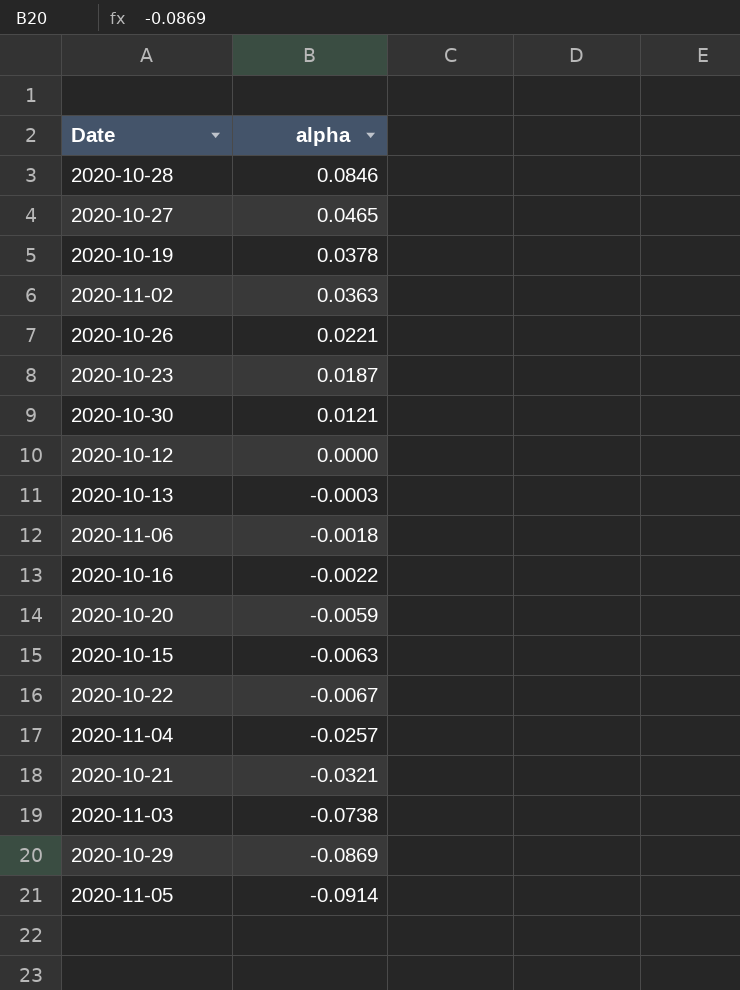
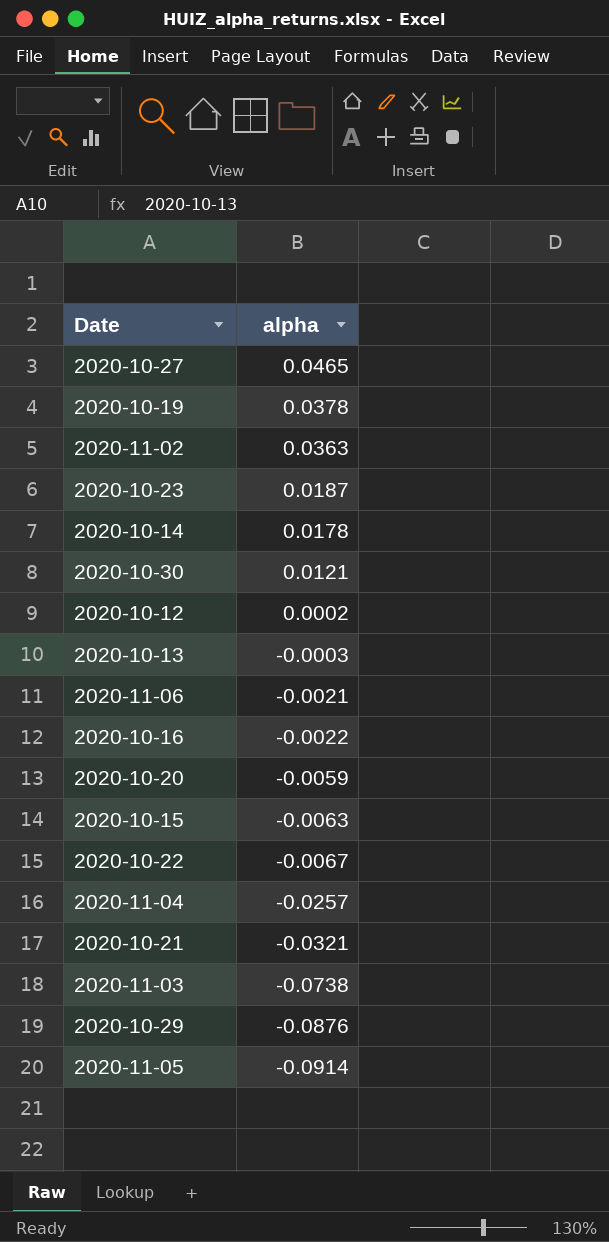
row 2020-10-28: 0.0846 -> none
row 2020-10-26: 0.0221 -> none
row 2020-10-14: none -> 0.0178
2020-10-12 | alpha: 0.0000 -> 0.0002
2020-11-06 | alpha: -0.0018 -> -0.0021
2020-10-29 | alpha: -0.0869 -> -0.0876

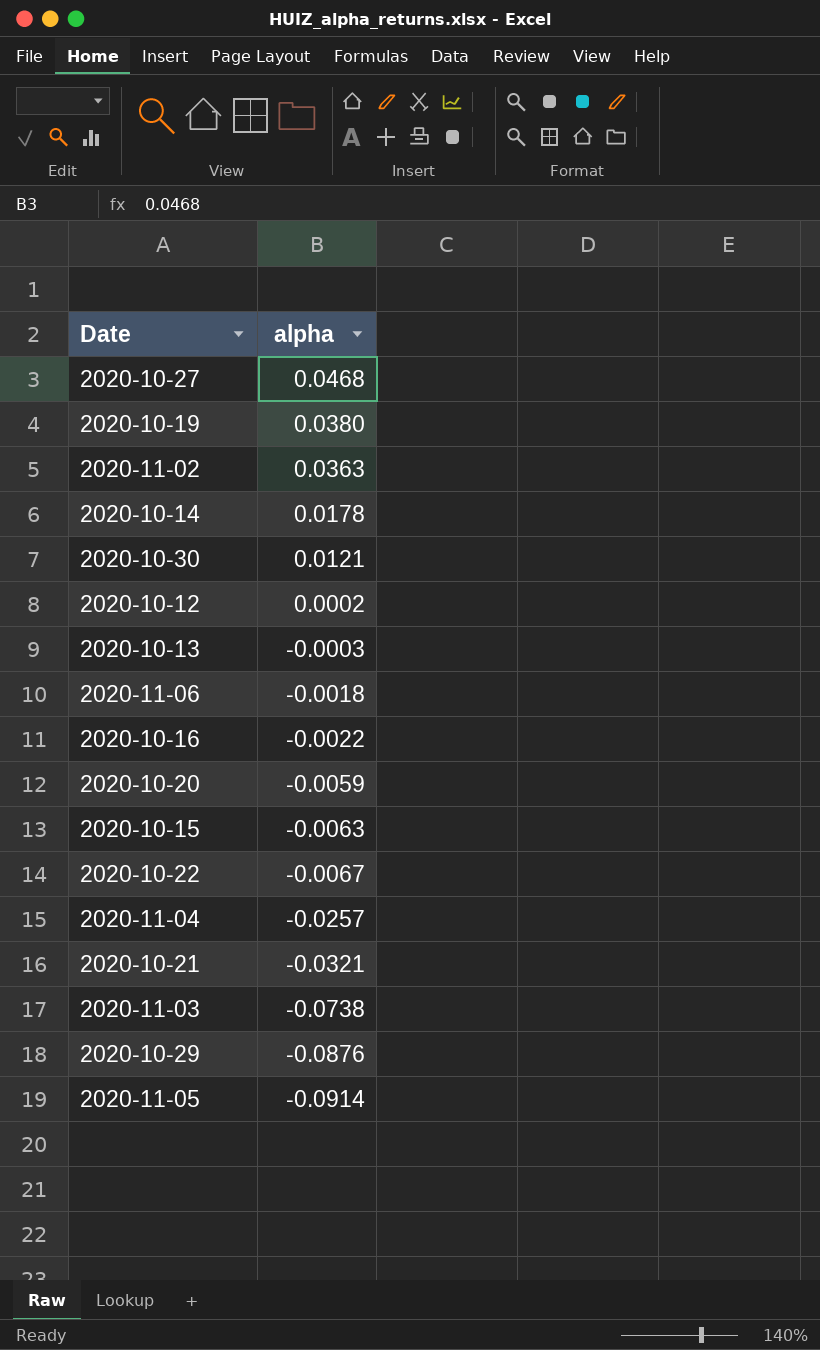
row 2020-10-23: 0.0187 -> none
2020-10-27 | alpha: 0.0465 -> 0.0468
2020-10-19 | alpha: 0.0378 -> 0.0380
2020-11-06 | alpha: -0.0021 -> -0.0018

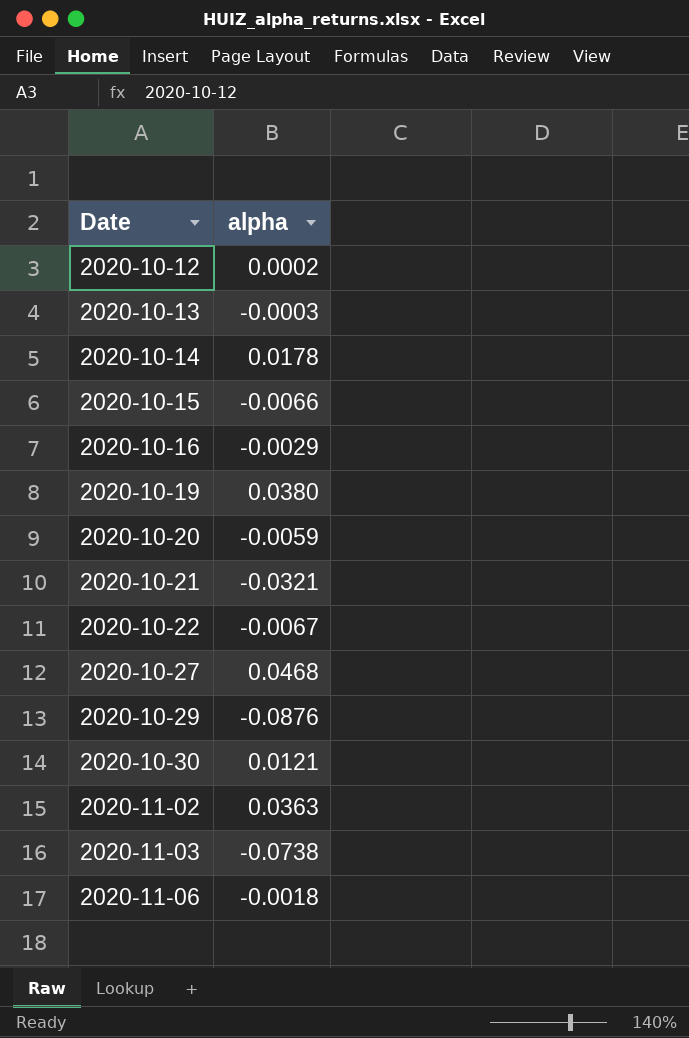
row order: alpha descending -> Date ascending
row 2020-11-04: -0.0257 -> none
row 2020-11-05: -0.0914 -> none
2020-10-15 | alpha: -0.0063 -> -0.0066
2020-10-16 | alpha: -0.0022 -> -0.0029

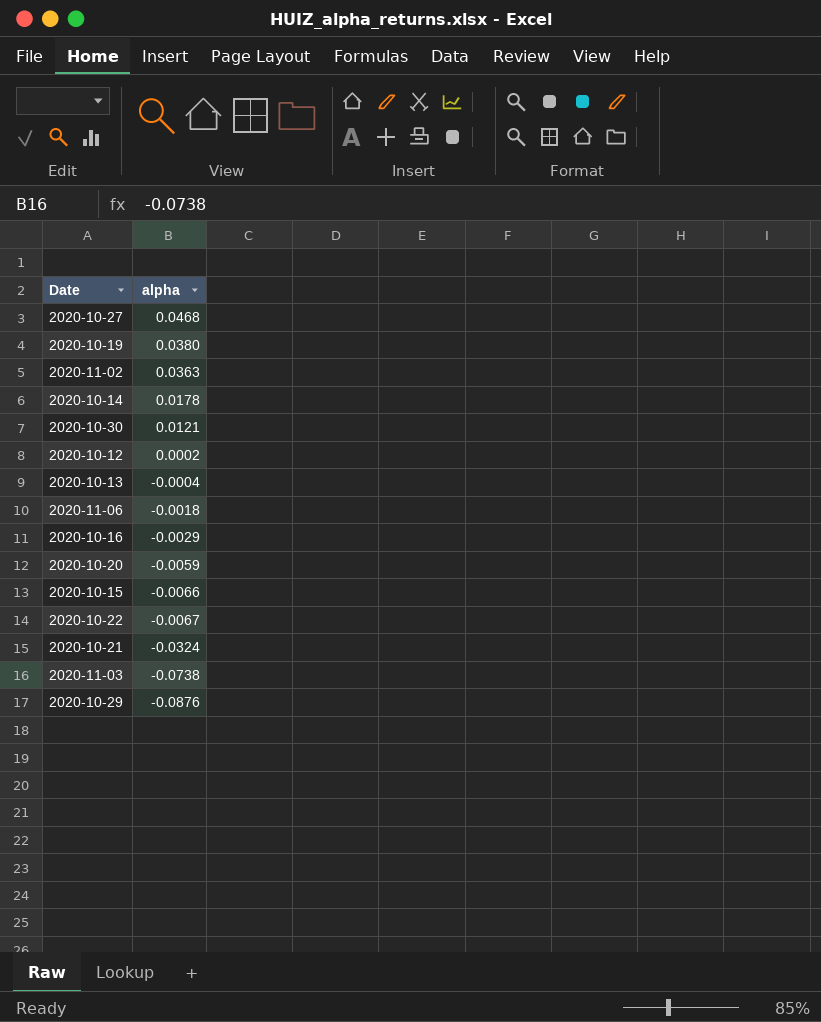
row order: Date ascending -> alpha descending
2020-10-13 | alpha: -0.0003 -> -0.0004
2020-10-21 | alpha: -0.0321 -> -0.0324

